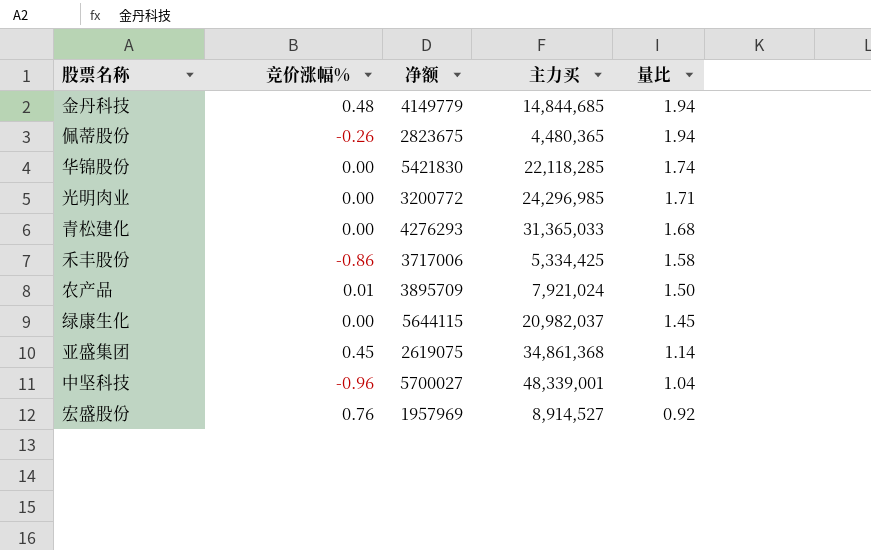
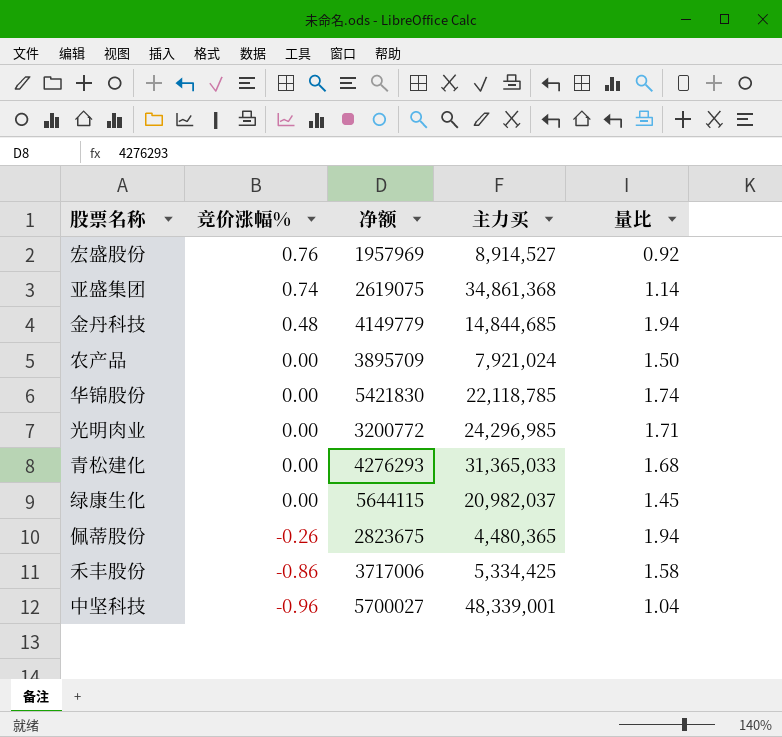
row order: 量比 descending -> 竞价涨幅% descending
亚盛集团 | 竞价涨幅%: 0.45 -> 0.74
农产品 | 竞价涨幅%: 0.01 -> 0.00
华锦股份 | 主力买: 22,118,285 -> 22,118,785

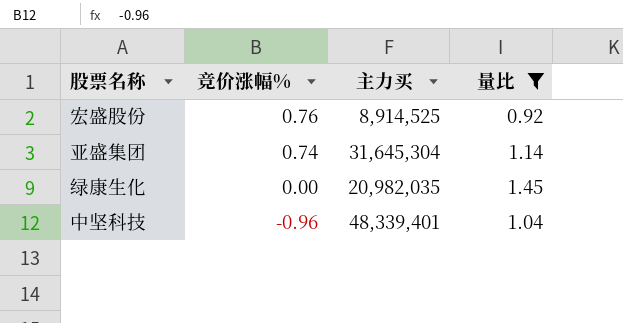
filter: none -> 量比 <= 1.45
column 净额 | position: 3 -> none
宏盛股份 | 主力买: 8,914,527 -> 8,914,525
亚盛集团 | 主力买: 34,861,368 -> 31,645,304
绿康生化 | 主力买: 20,982,037 -> 20,982,035
中坚科技 | 主力买: 48,339,001 -> 48,339,401

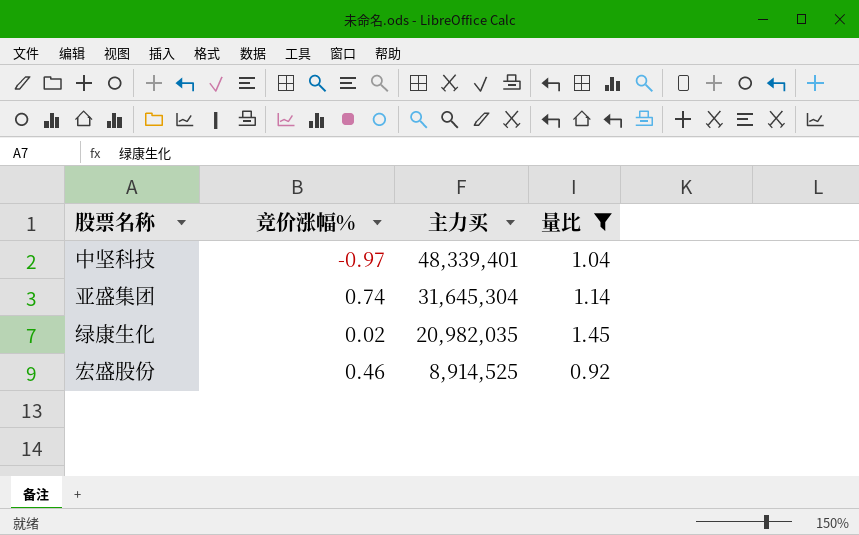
row order: 竞价涨幅% descending -> 主力买 descending
中坚科技 | 竞价涨幅%: -0.96 -> -0.97
绿康生化 | 竞价涨幅%: 0.00 -> 0.02
宏盛股份 | 竞价涨幅%: 0.76 -> 0.46

